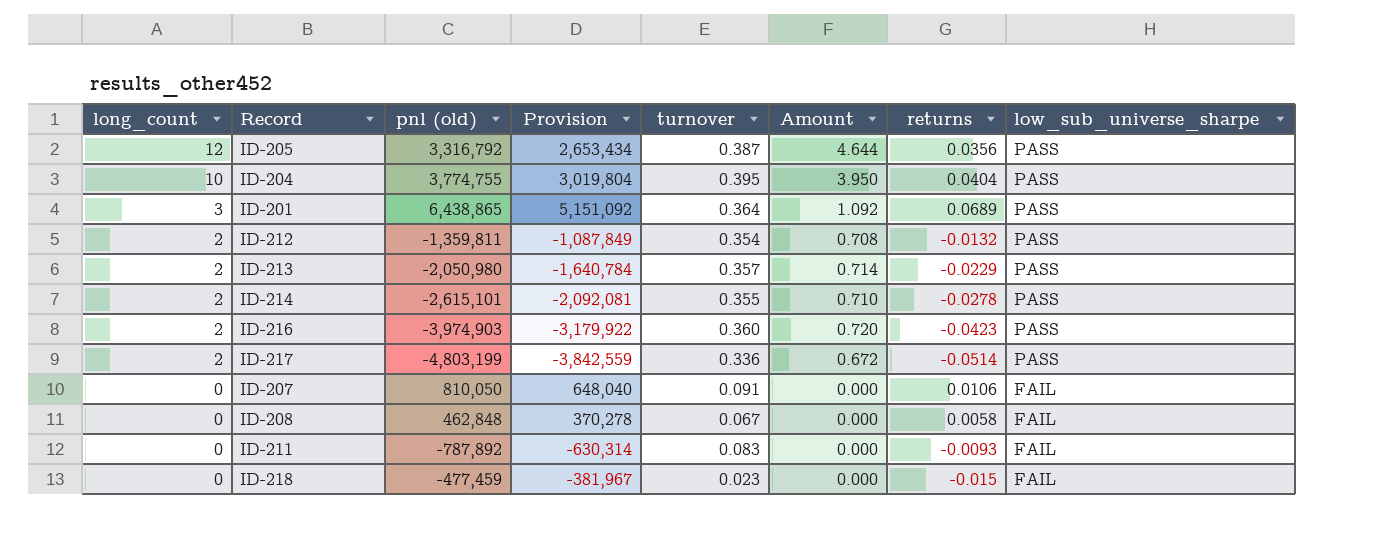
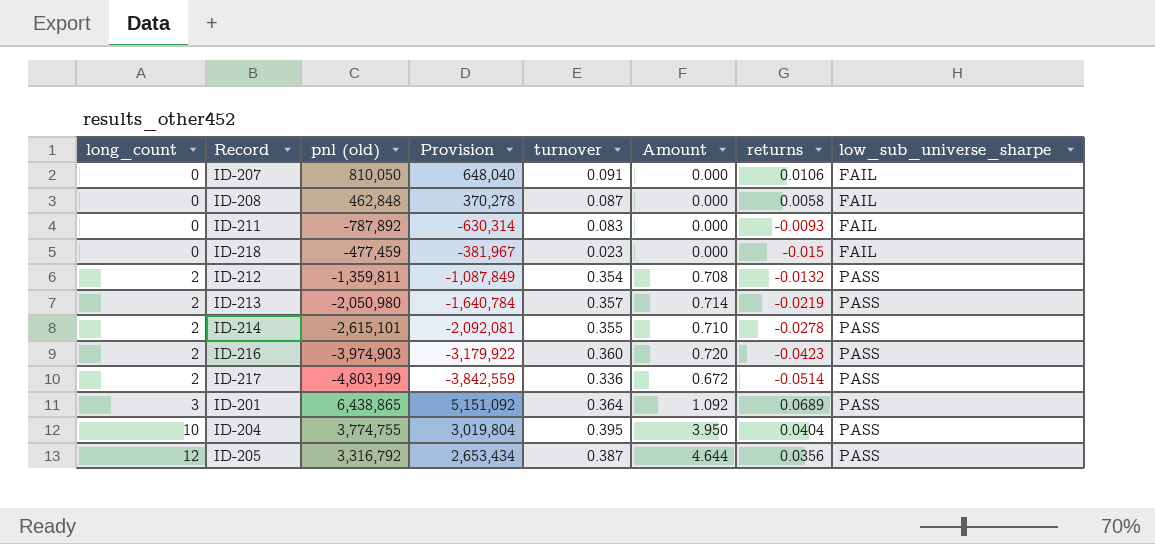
row order: long_count descending -> long_count ascending
ID-208 | turnover: 0.067 -> 0.087
ID-213 | returns: -0.0229 -> -0.0219

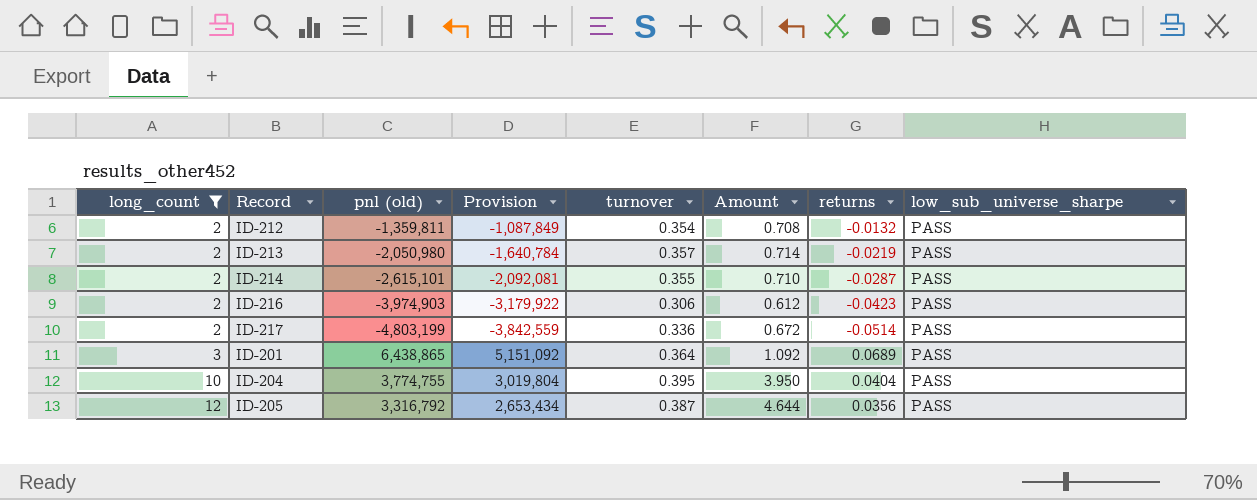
filter: none -> long_count != 0
ID-214 | returns: -0.0278 -> -0.0287
ID-216 | turnover: 0.360 -> 0.306
ID-216 | Amount: 0.720 -> 0.612

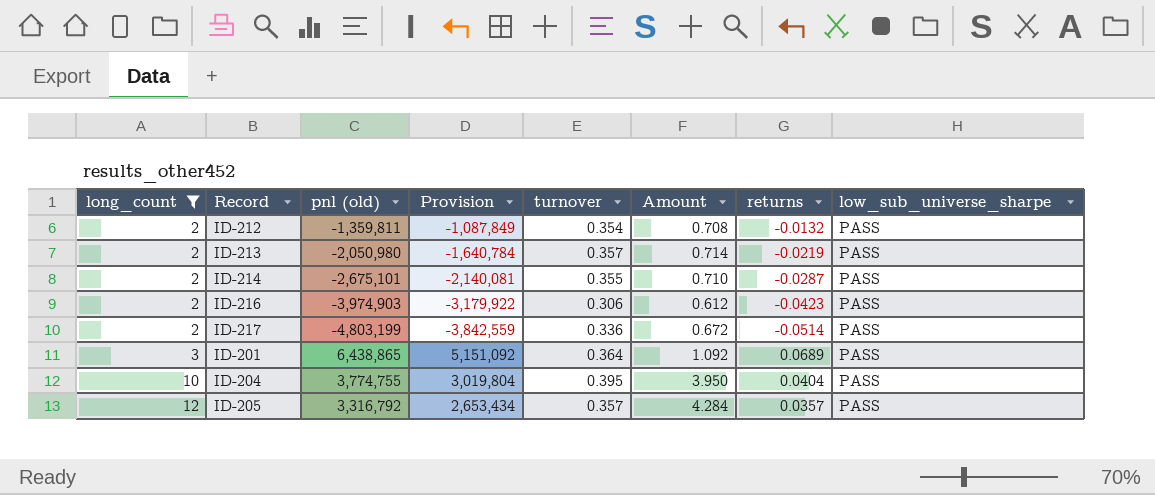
ID-214 | pnl (old): -2,615,101 -> -2,675,101
ID-214 | Provision: -2,092,081 -> -2,140,081
ID-205 | turnover: 0.387 -> 0.357
ID-205 | Amount: 4.644 -> 4.284
ID-205 | returns: 0.0356 -> 0.0357

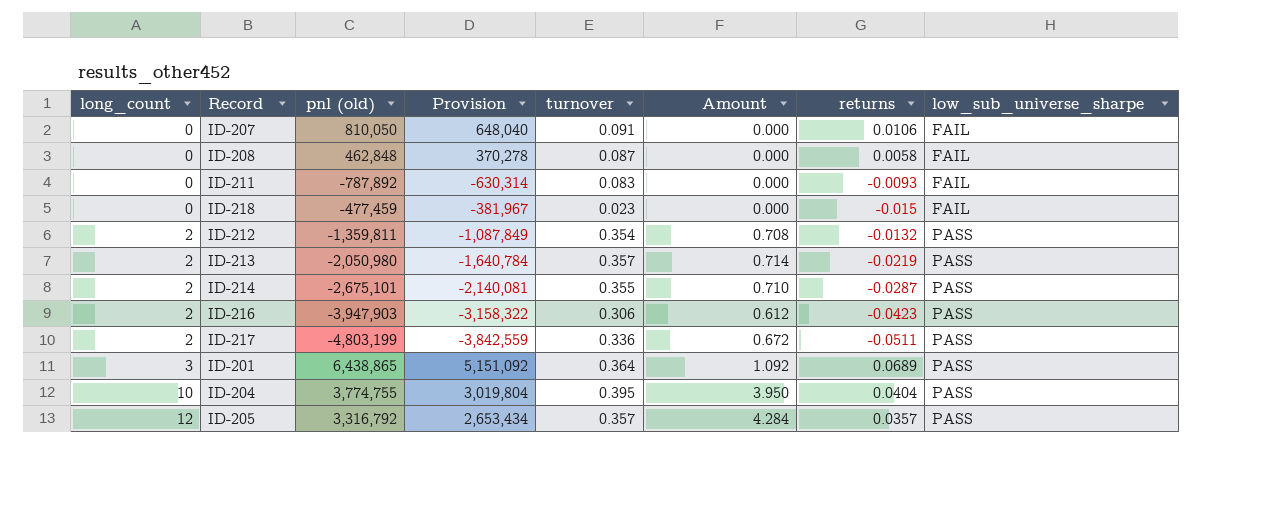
filter: long_count != 0 -> none
ID-216 | pnl (old): -3,974,903 -> -3,947,903
ID-216 | Provision: -3,179,922 -> -3,158,322
ID-217 | returns: -0.0514 -> -0.0511

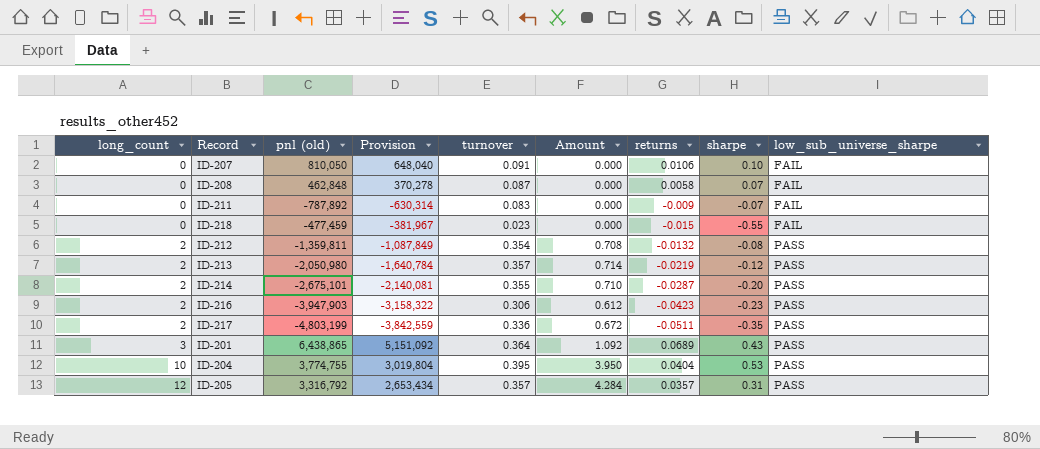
column sharpe | position: none -> 8
ID-211 | returns: -0.0093 -> -0.009

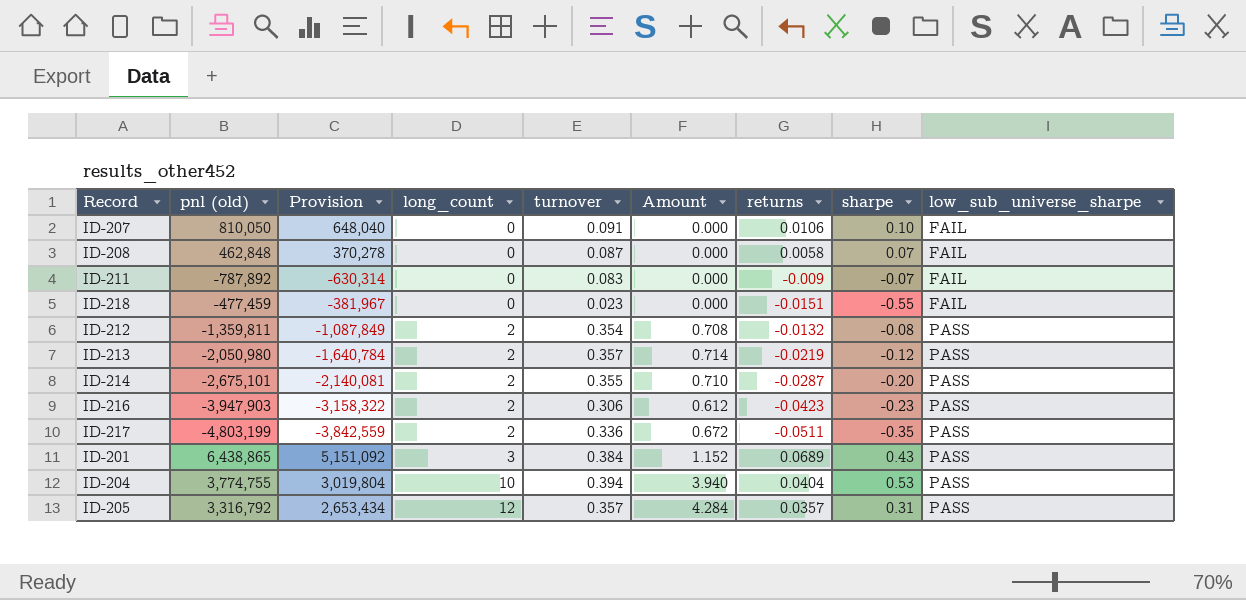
column long_count | position: 1 -> 4
ID-218 | returns: -0.015 -> -0.0151
ID-201 | turnover: 0.364 -> 0.384
ID-201 | Amount: 1.092 -> 1.152
ID-204 | turnover: 0.395 -> 0.394
ID-204 | Amount: 3.950 -> 3.940

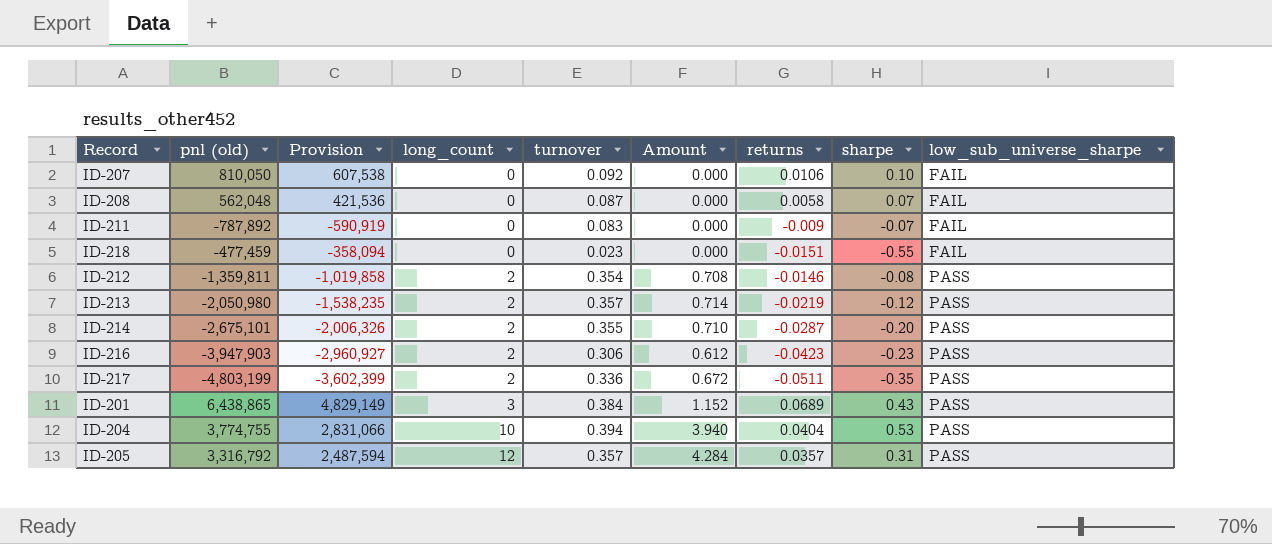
column Provision | formula: [pnl (old)] * 0.8 -> [pnl (old)] * 0.75
ID-207 | turnover: 0.091 -> 0.092
ID-208 | pnl (old): 462,848 -> 562,048
ID-212 | returns: -0.0132 -> -0.0146

